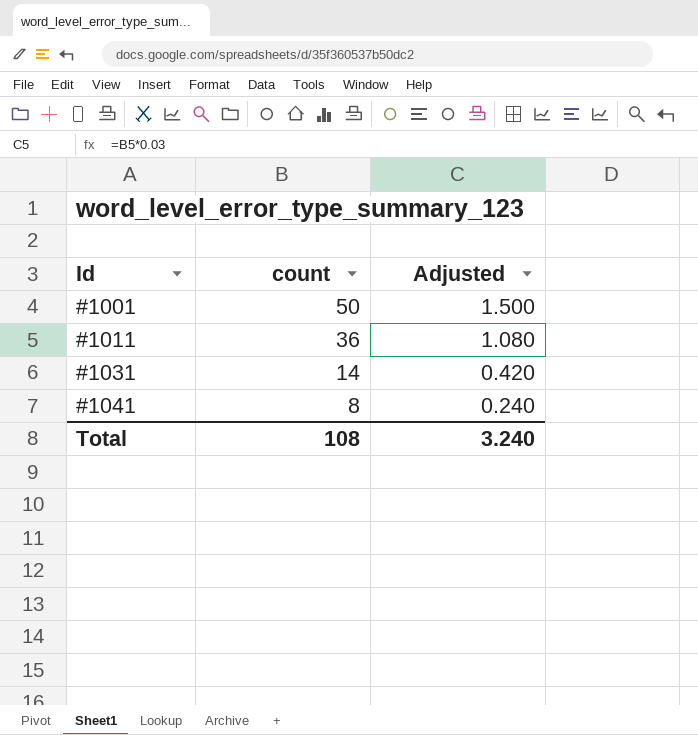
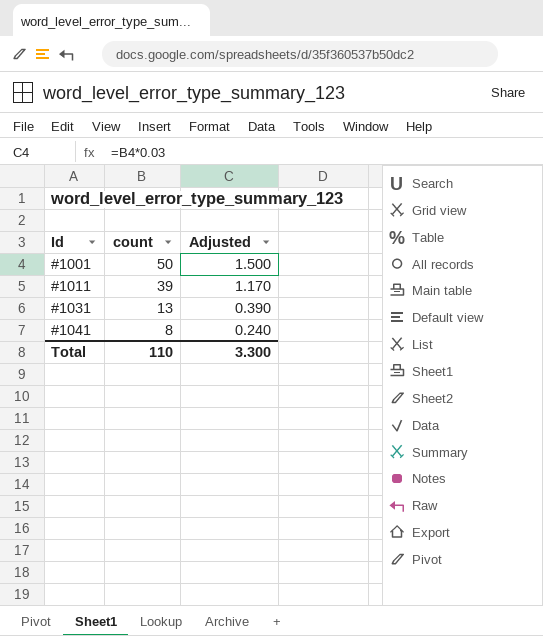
#1011 | count: 36 -> 39
#1011 | Adjusted: 1.080 -> 1.170
#1031 | count: 14 -> 13
#1031 | Adjusted: 0.420 -> 0.390
Total | count: 108 -> 110
Total | Adjusted: 3.240 -> 3.300

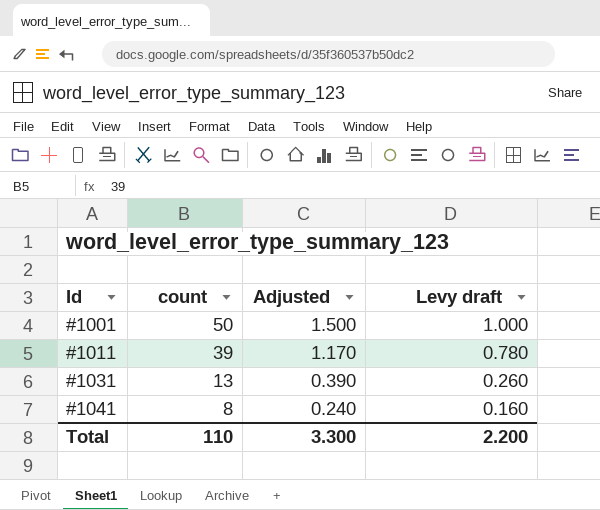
column Levy draft | formula: none -> [count] * 0.02

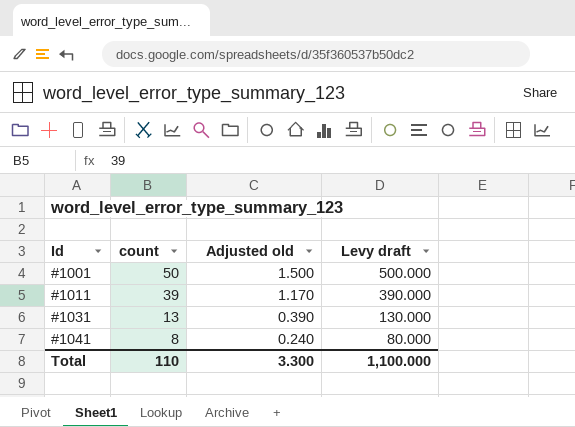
column name: Adjusted -> Adjusted old
column Levy draft | formula: [count] * 0.02 -> [count] * 10
Total | Levy draft: 2.200 -> 1,100.000

